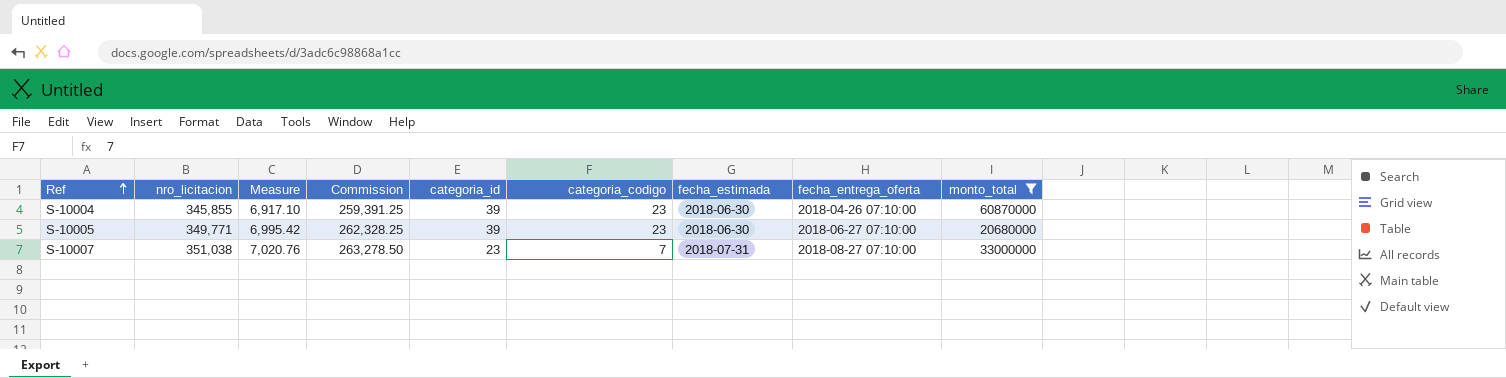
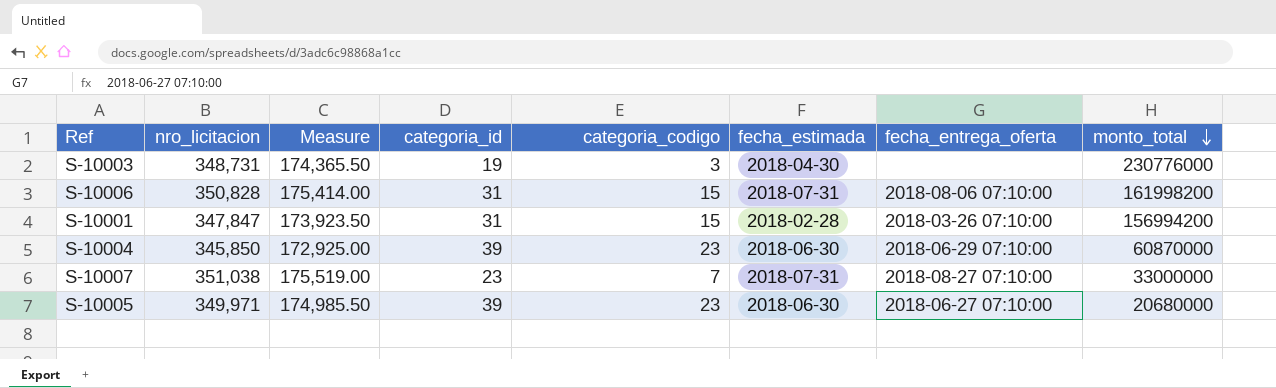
filter: monto_total <= 60870000 -> none
row order: Ref ascending -> monto_total descending
column Commission | formula: [nro_licitacion] * 0.75 -> none
column Measure | formula: [nro_licitacion] * 0.02 -> [nro_licitacion] * 0.5
S-10004 | nro_licitacion: 345,855 -> 345,850
S-10004 | fecha_entrega_oferta: 2018-04-26 07:10:00 -> 2018-06-29 07:10:00
S-10005 | nro_licitacion: 349,771 -> 349,971

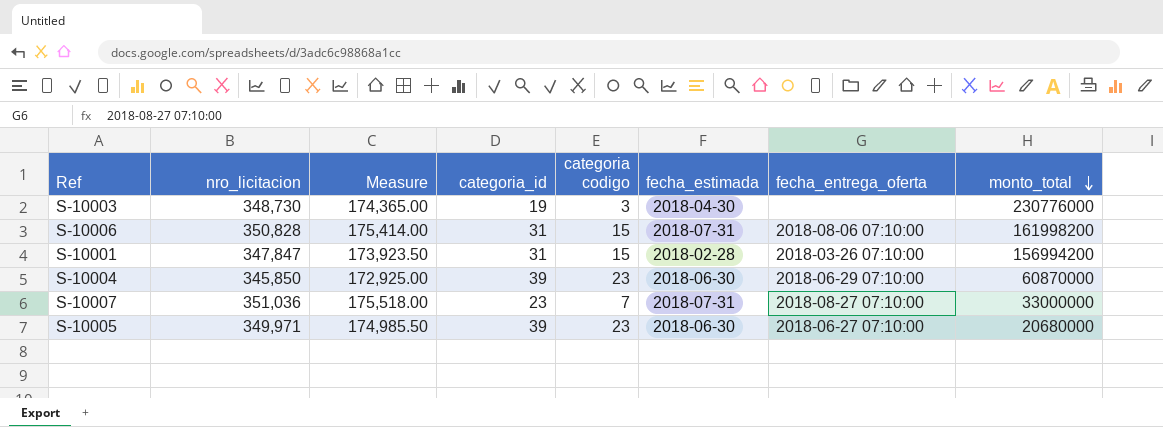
column name: categoria_codigo -> categoria codigo
S-10003 | nro_licitacion: 348,731 -> 348,730
S-10003 | Measure: 174,365.50 -> 174,365.00
S-10007 | nro_licitacion: 351,038 -> 351,036
S-10007 | Measure: 175,519.00 -> 175,518.00

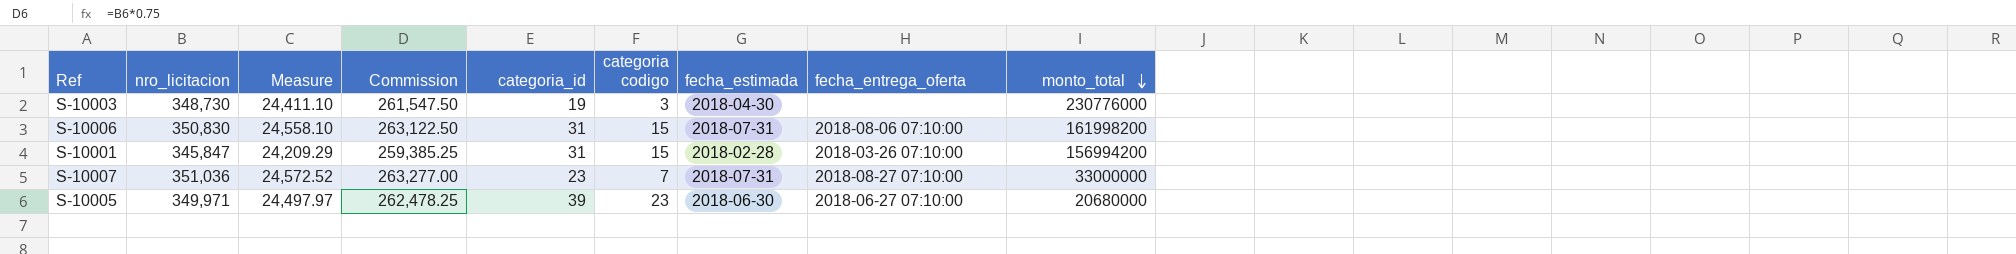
column Measure | formula: [nro_licitacion] * 0.5 -> [nro_licitacion] * 0.07
column Commission | formula: none -> [nro_licitacion] * 0.75
row S-10004: 345,850 | 172,925.00 | 39 | 23 | 2018-06-30 | 2018-06-29 07:10:00 | 60870000 -> none
S-10006 | nro_licitacion: 350,828 -> 350,830
S-10001 | nro_licitacion: 347,847 -> 345,847

